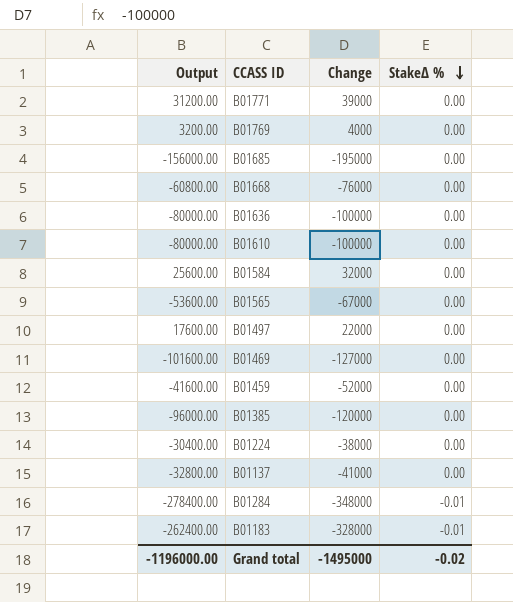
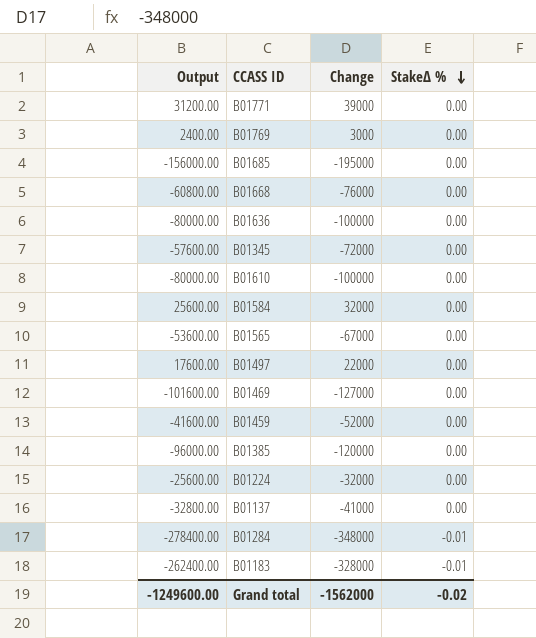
B01769 | Output: 3200.00 -> 2400.00
B01769 | Change: 4000 -> 3000
row B01345: none -> -57600.00 | -72000 | 0.00
B01224 | Output: -30400.00 -> -25600.00
B01224 | Change: -38000 -> -32000
Grand total | Output: -1196000.00 -> -1249600.00
Grand total | Change: -1495000 -> -1562000

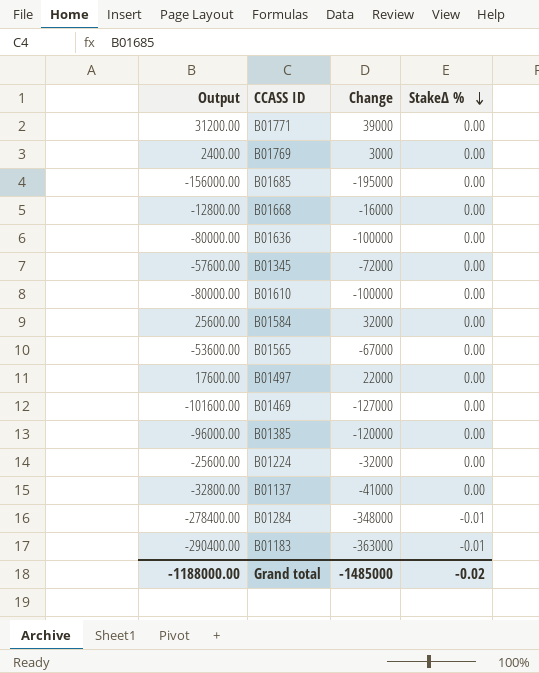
row B01459: -41600.00 | -52000 | 0.00 -> none
B01668 | Output: -60800.00 -> -12800.00
B01668 | Change: -76000 -> -16000
B01183 | Output: -262400.00 -> -290400.00
B01183 | Change: -328000 -> -363000
Grand total | Output: -1249600.00 -> -1188000.00
Grand total | Change: -1562000 -> -1485000

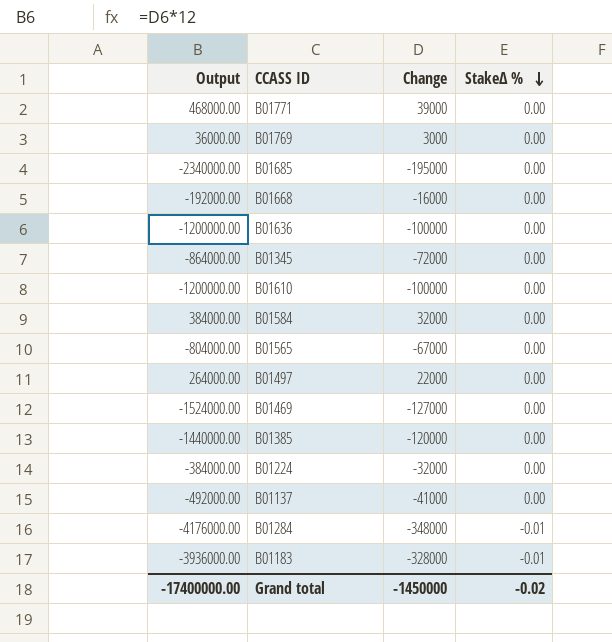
column Output | formula: [Change] * 0.8 -> [Change] * 12
B01183 | Change: -363000 -> -328000
Grand total | Output: -1188000.00 -> -17400000.00
Grand total | Change: -1485000 -> -1450000

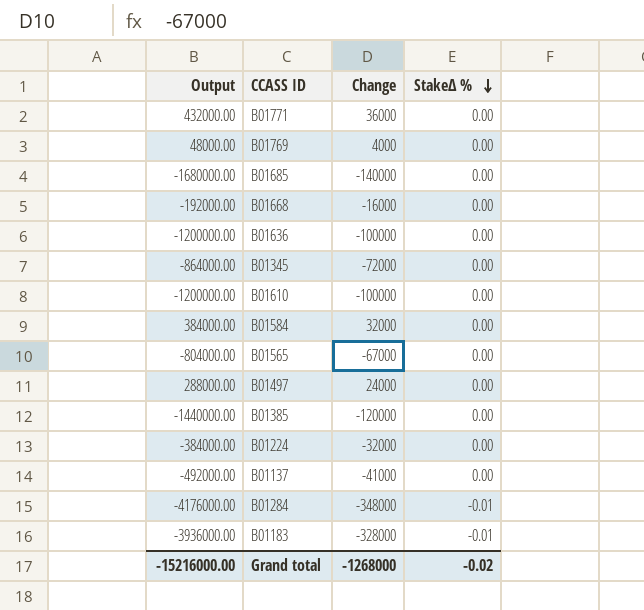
row B01469: -1524000.00 | -127000 | 0.00 -> none
B01771 | Output: 468000.00 -> 432000.00
B01771 | Change: 39000 -> 36000
B01769 | Output: 36000.00 -> 48000.00
B01769 | Change: 3000 -> 4000
B01685 | Output: -2340000.00 -> -1680000.00
B01685 | Change: -195000 -> -140000
B01497 | Output: 264000.00 -> 288000.00
B01497 | Change: 22000 -> 24000
Grand total | Output: -17400000.00 -> -15216000.00
Grand total | Change: -1450000 -> -1268000

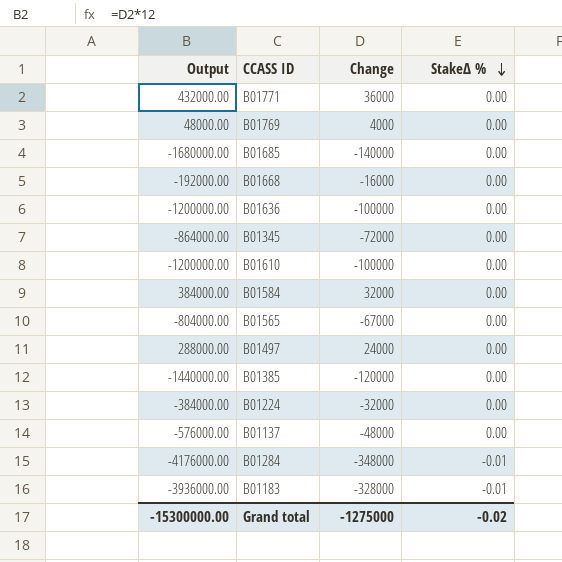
B01137 | Output: -492000.00 -> -576000.00
B01137 | Change: -41000 -> -48000
Grand total | Output: -15216000.00 -> -15300000.00
Grand total | Change: -1268000 -> -1275000

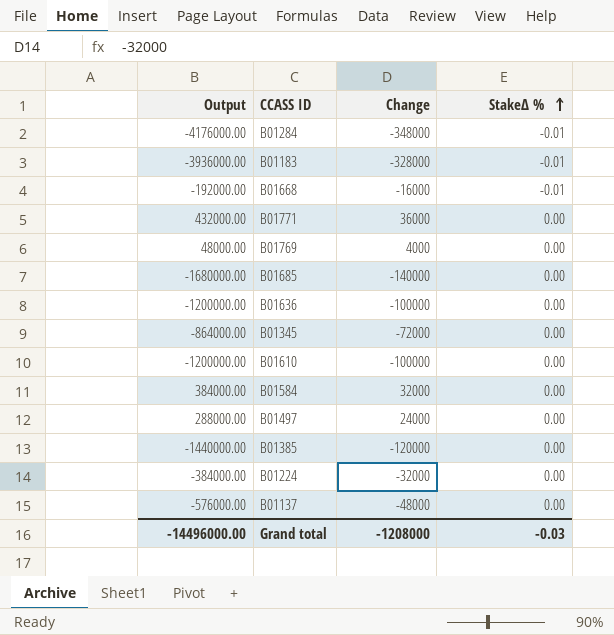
row order: StakeΔ % descending -> StakeΔ % ascending
row B01565: -804000.00 | -67000 | 0.00 -> none
B01668 | StakeΔ %: 0.00 -> -0.01
Grand total | Output: -15300000.00 -> -14496000.00
Grand total | Change: -1275000 -> -1208000
Grand total | StakeΔ %: -0.02 -> -0.03

